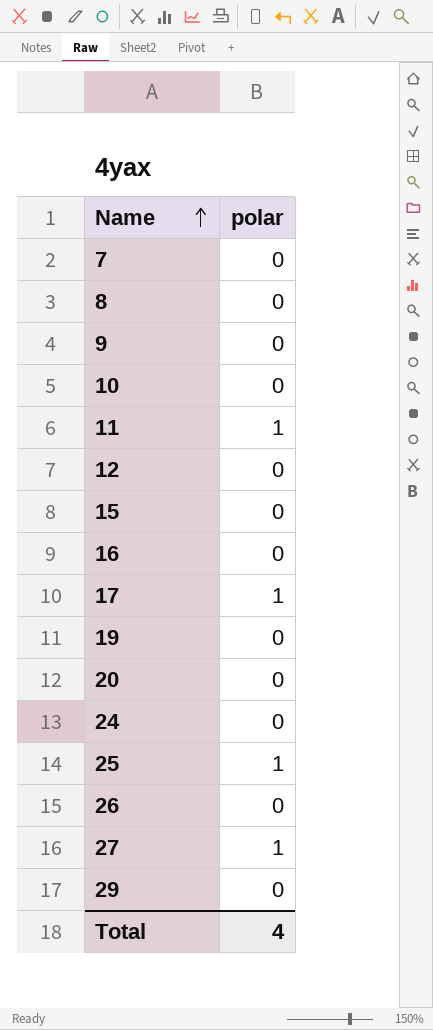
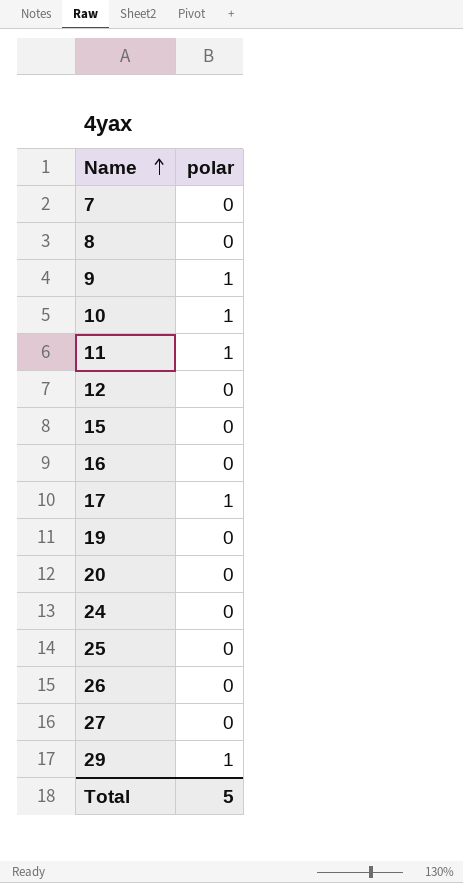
9 | polar: 0 -> 1
10 | polar: 0 -> 1
25 | polar: 1 -> 0
27 | polar: 1 -> 0
29 | polar: 0 -> 1
Total | polar: 4 -> 5

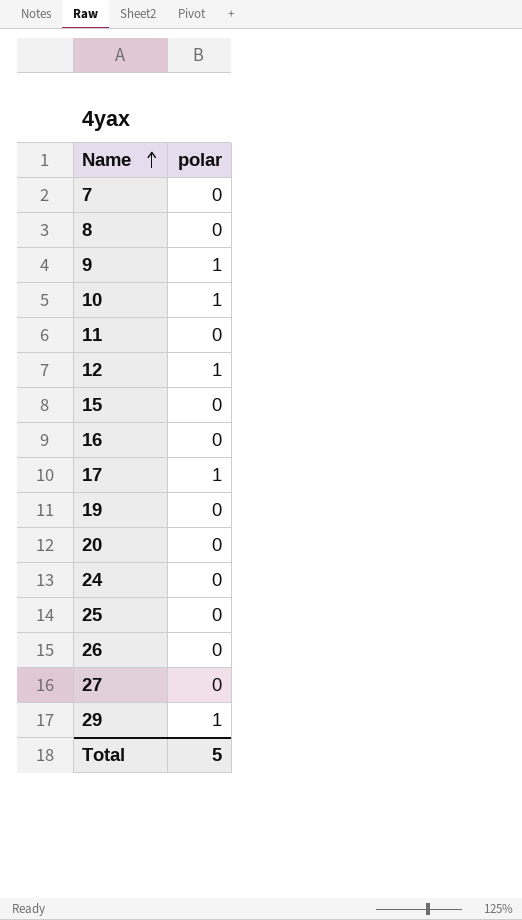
11 | polar: 1 -> 0
12 | polar: 0 -> 1

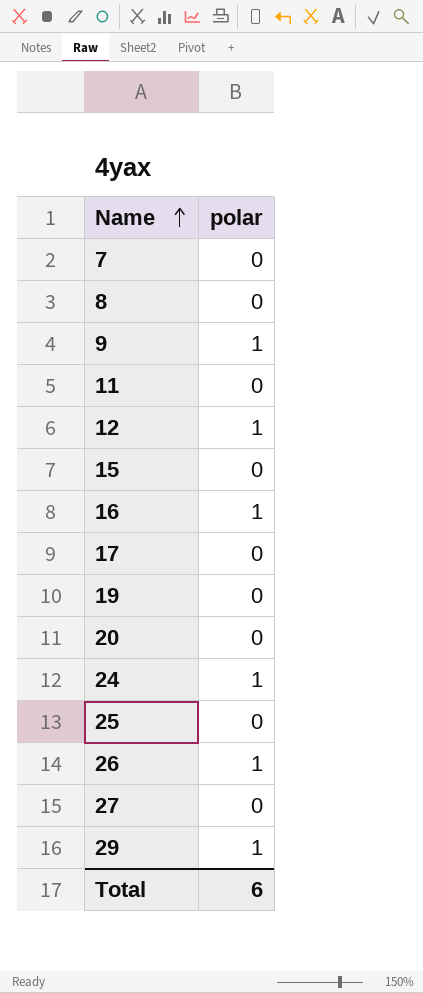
row 10: 1 -> none
16 | polar: 0 -> 1
17 | polar: 1 -> 0
24 | polar: 0 -> 1
26 | polar: 0 -> 1
Total | polar: 5 -> 6

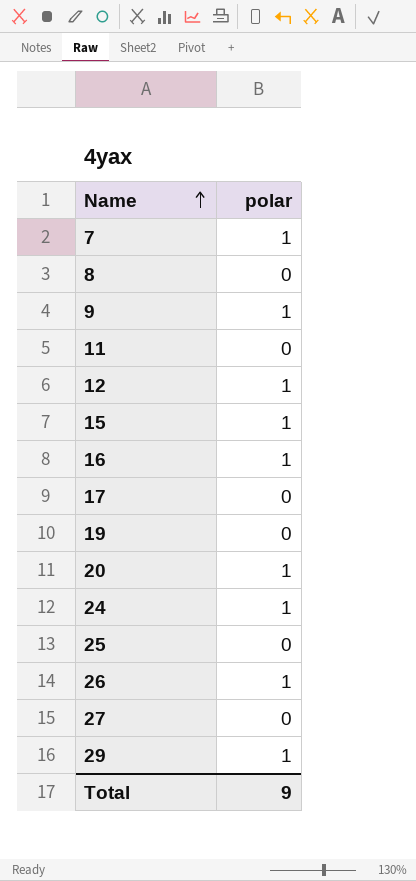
7 | polar: 0 -> 1
15 | polar: 0 -> 1
20 | polar: 0 -> 1
Total | polar: 6 -> 9

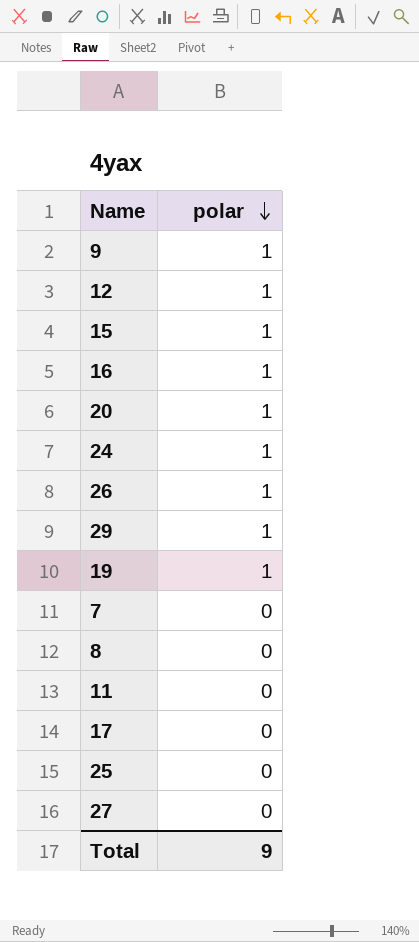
row order: Name ascending -> polar descending
19 | polar: 0 -> 1
7 | polar: 1 -> 0

